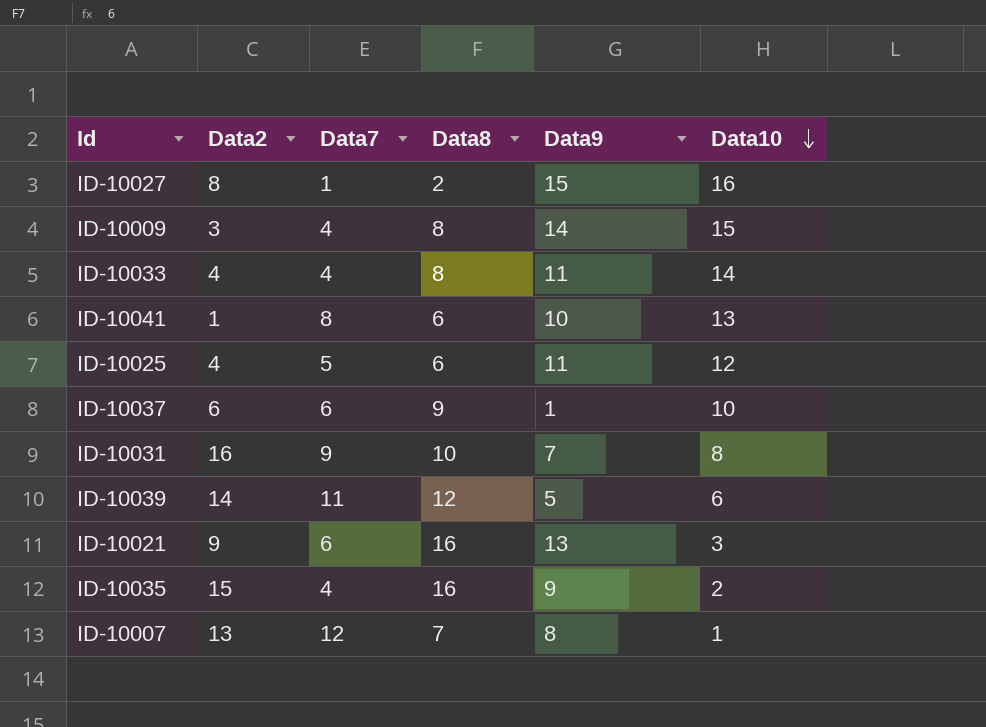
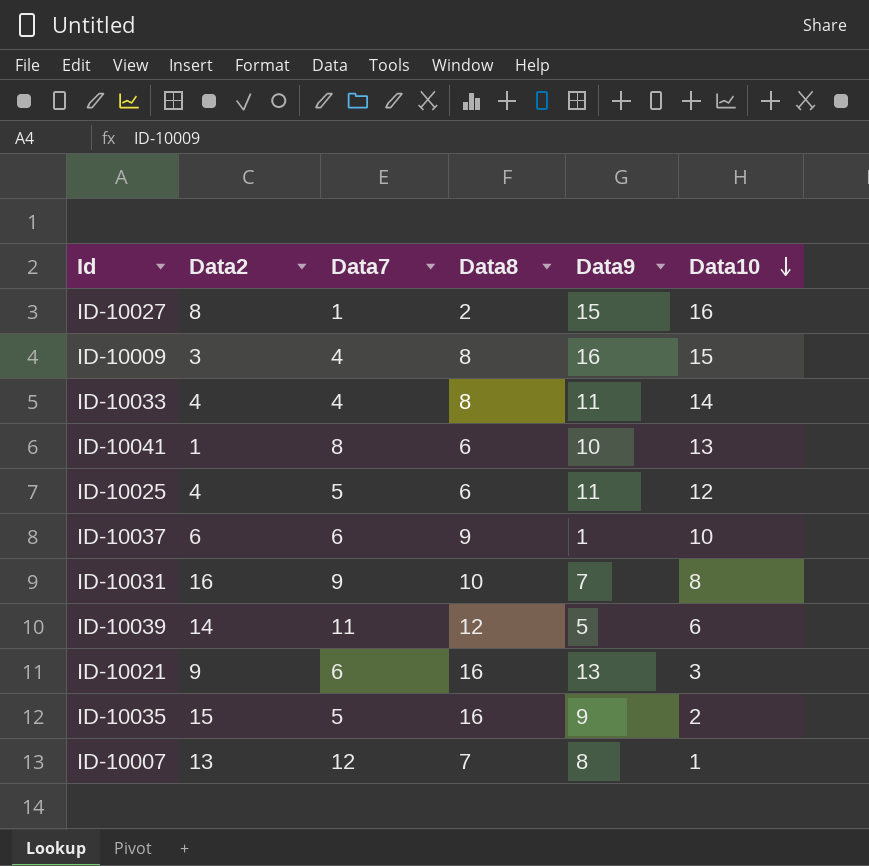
ID-10009 | Data9: 14 -> 16
ID-10035 | Data7: 4 -> 5

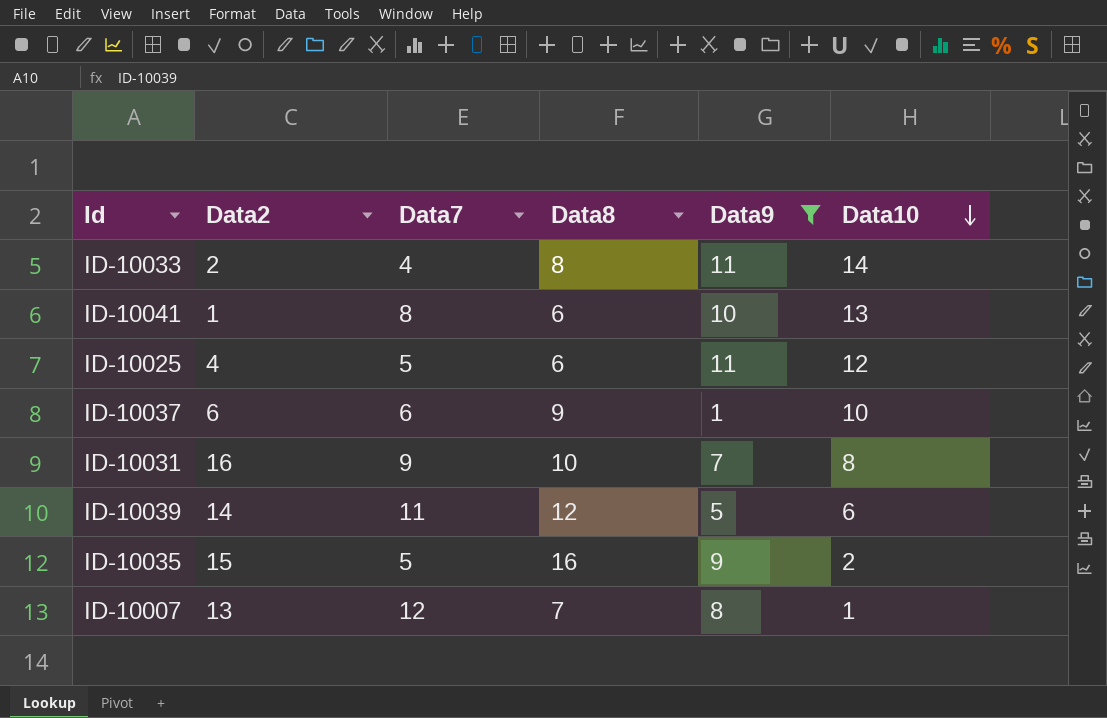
filter: none -> Data9 <= 11
ID-10033 | Data2: 4 -> 2

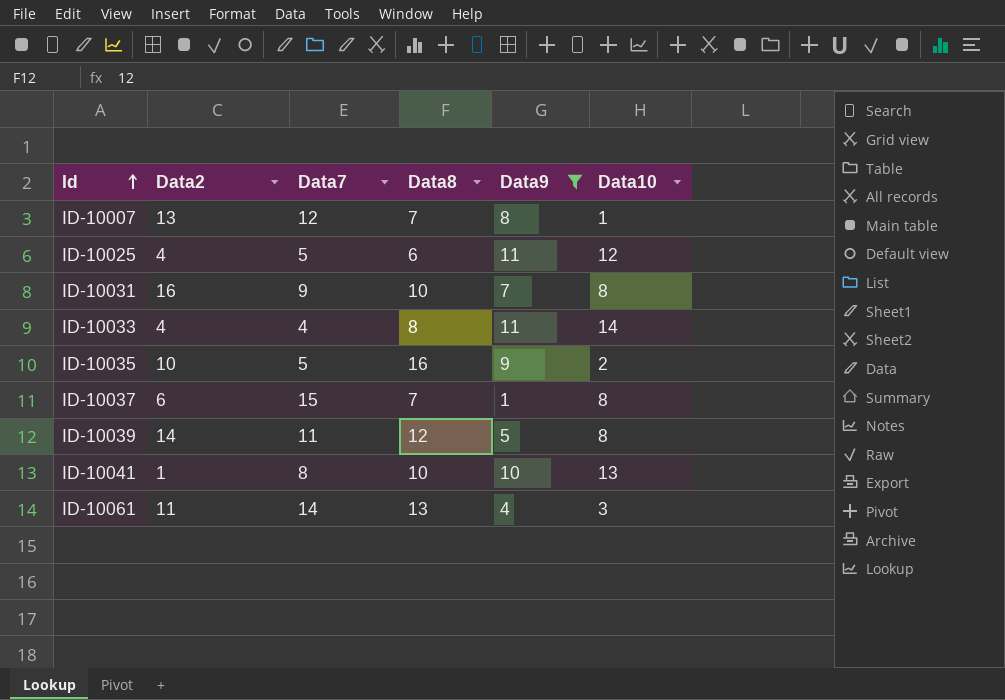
row order: Data10 descending -> Id ascending
ID-10033 | Data2: 2 -> 4
ID-10035 | Data2: 15 -> 10
ID-10037 | Data7: 6 -> 15
ID-10037 | Data8: 9 -> 7
ID-10037 | Data10: 10 -> 8
ID-10039 | Data10: 6 -> 8
ID-10041 | Data8: 6 -> 10
row ID-10061: none -> 11 | 14 | 13 | 4 | 3

